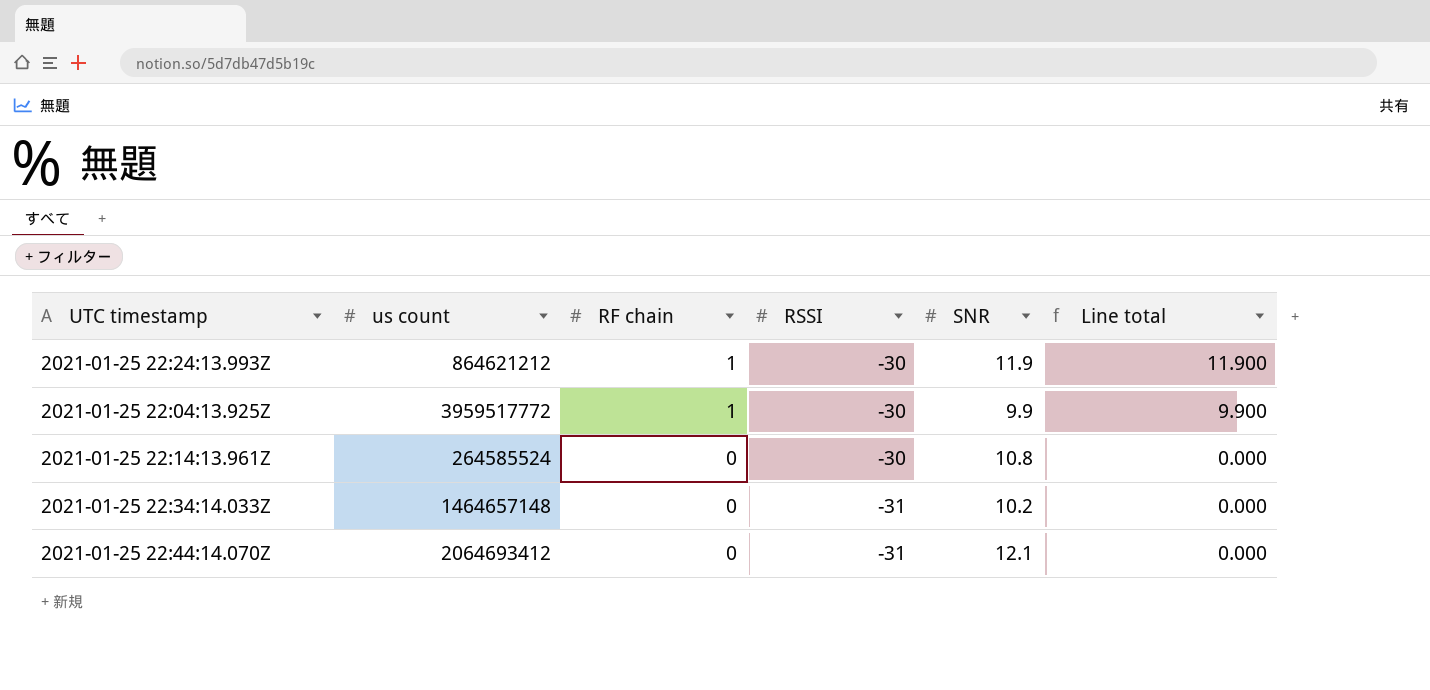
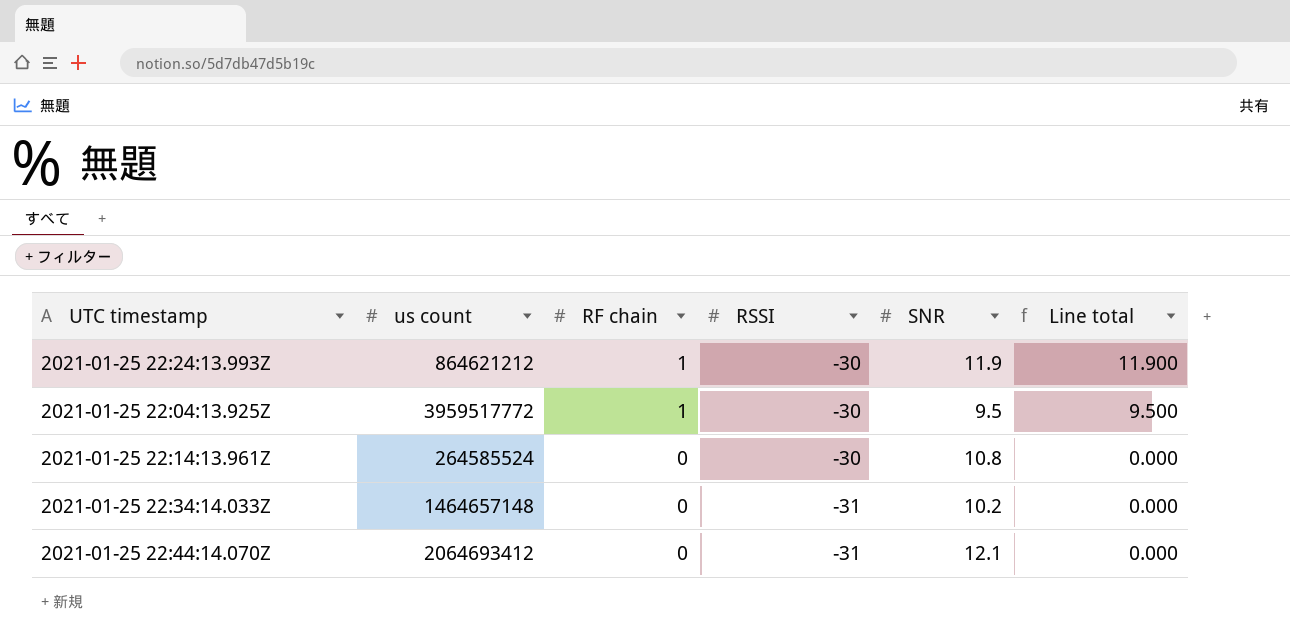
2021-01-25 22:04:13.925Z | SNR: 9.9 -> 9.5
2021-01-25 22:04:13.925Z | Line total: 9.900 -> 9.500

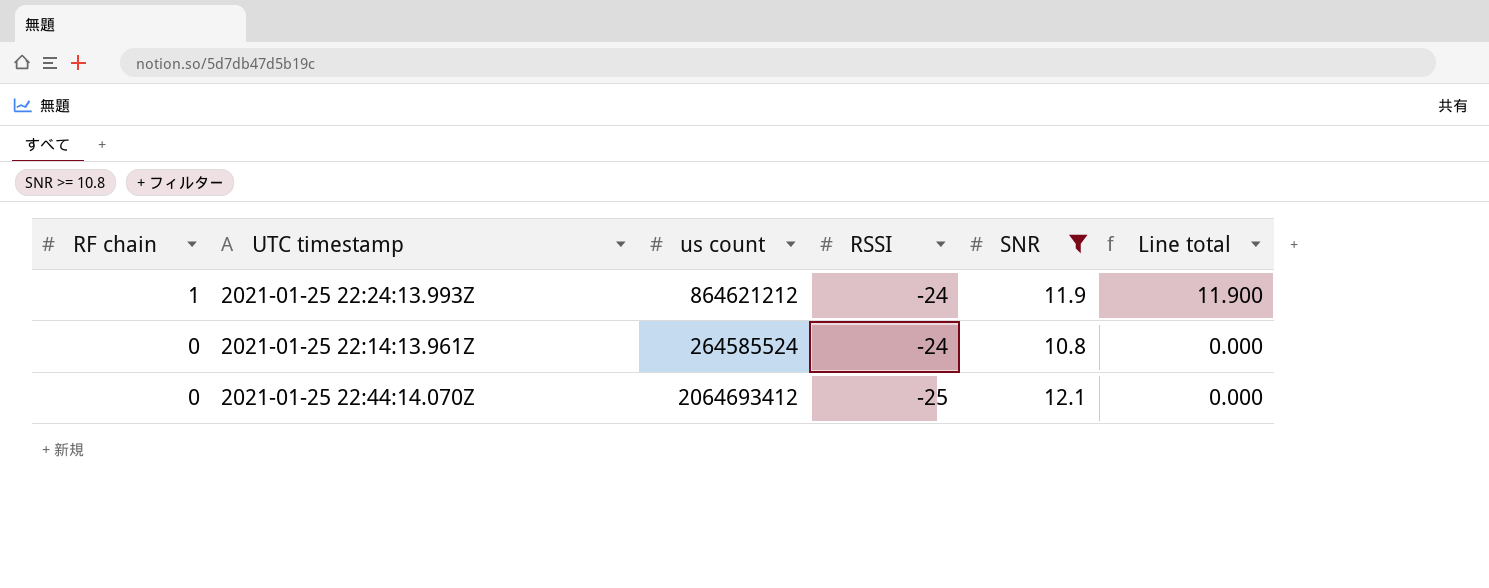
filter: none -> SNR >= 10.8
column RF chain | position: 3 -> 1
2021-01-25 22:24:13.993Z | RSSI: -30 -> -24
2021-01-25 22:14:13.961Z | RSSI: -30 -> -24
2021-01-25 22:44:14.070Z | RSSI: -31 -> -25

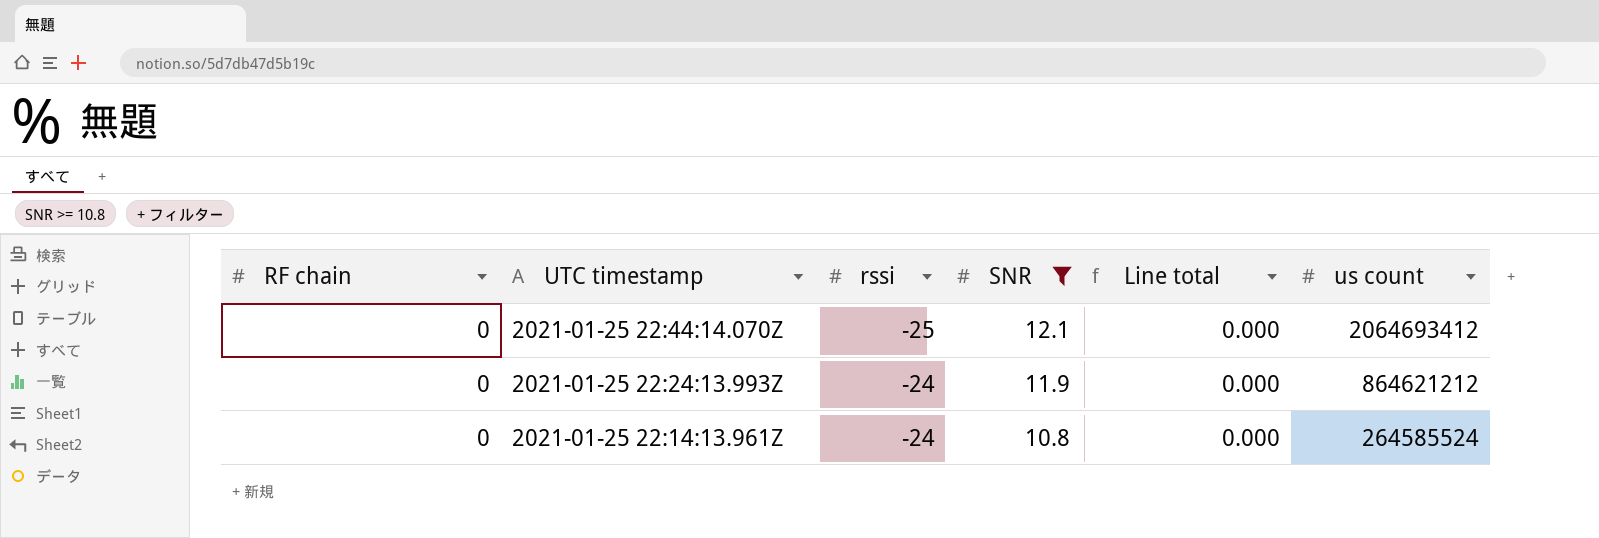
row order: RF chain descending -> UTC timestamp descending
column name: RSSI -> rssi
column us count | position: 3 -> 6
2021-01-25 22:24:13.993Z | RF chain: 1 -> 0
2021-01-25 22:24:13.993Z | Line total: 11.900 -> 0.000

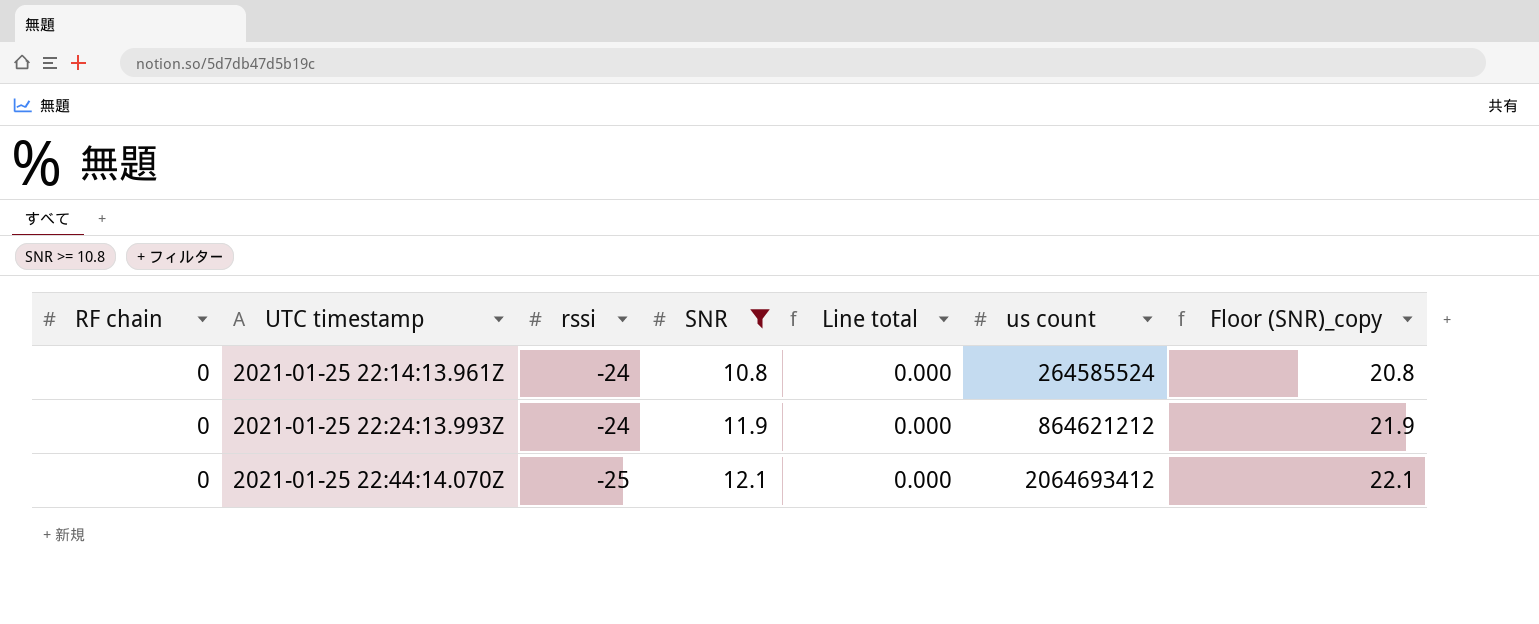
row order: UTC timestamp descending -> UTC timestamp ascending
column Floor (SNR)_copy | formula: none -> [SNR] + 10

